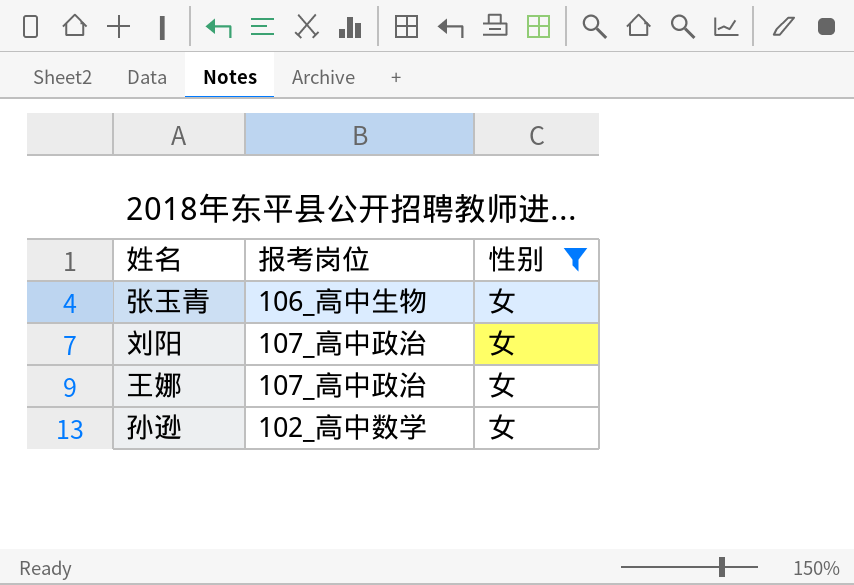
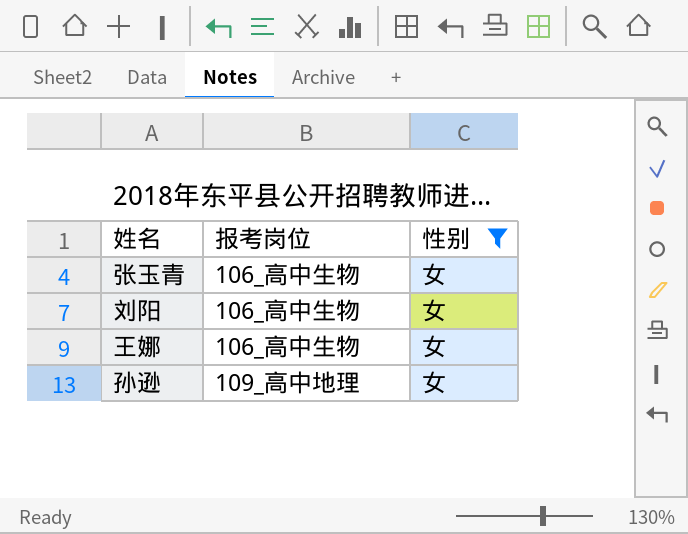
刘阳 | 报考岗位: 107_高中政治 -> 106_高中生物
王娜 | 报考岗位: 107_高中政治 -> 106_高中生物
孙逊 | 报考岗位: 102_高中数学 -> 109_高中地理

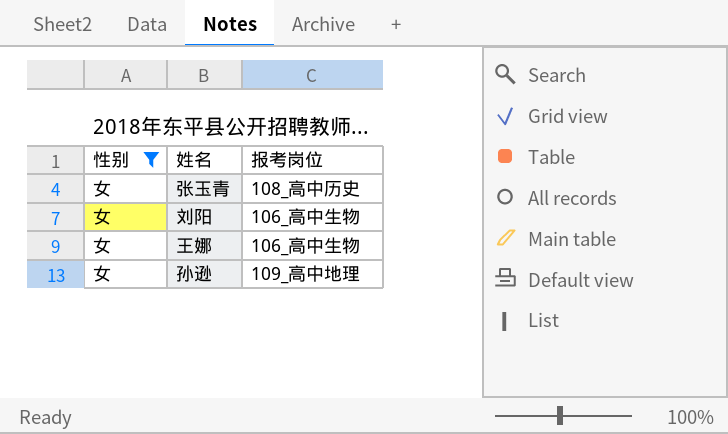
column 性别 | position: 3 -> 1
张玉青 | 报考岗位: 106_高中生物 -> 108_高中历史

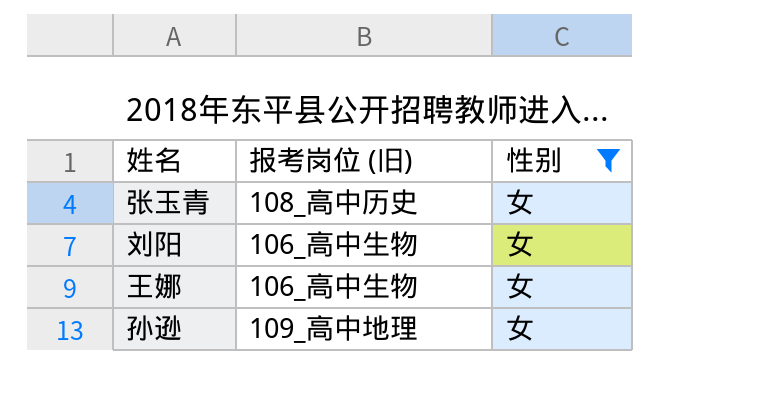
column name: 报考岗位 -> 报考岗位 (旧)
column 性别 | position: 1 -> 3

